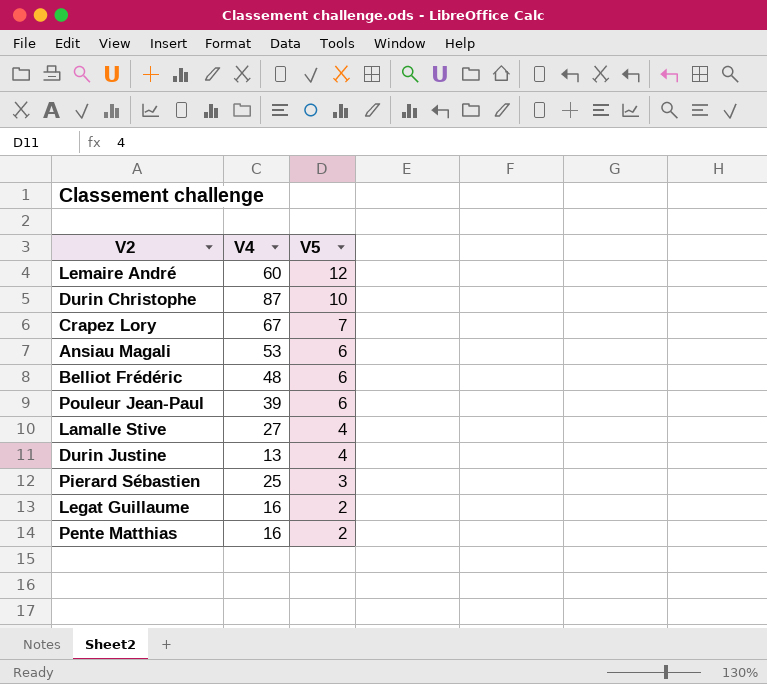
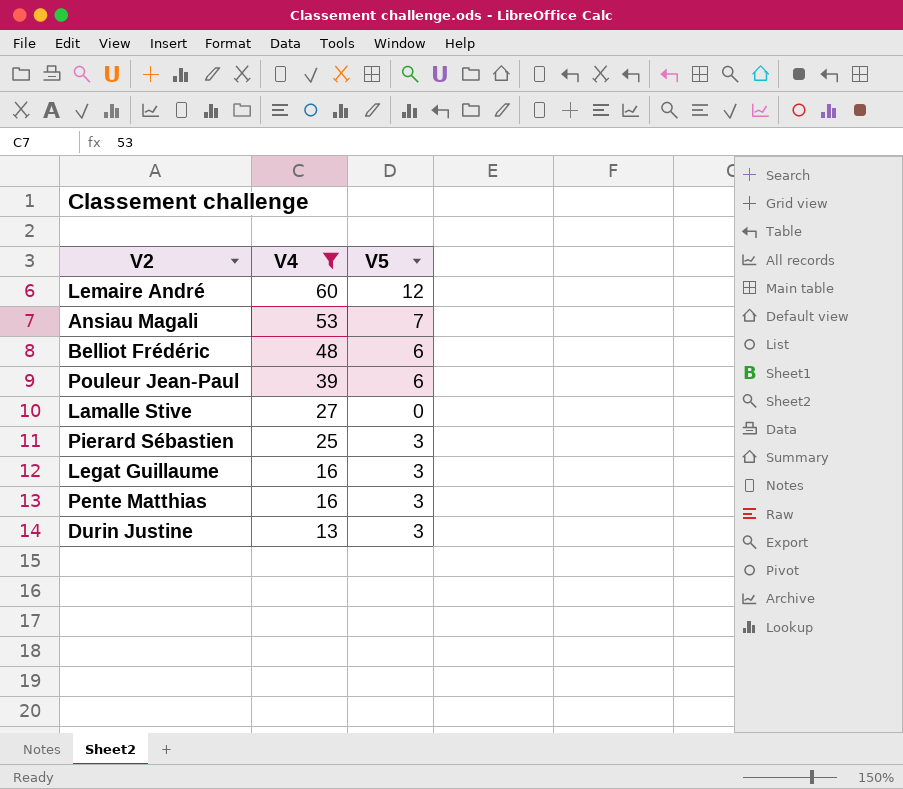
filter: none -> V4 <= 60
row order: V5 descending -> V4 descending
Ansiau Magali | V5: 6 -> 7
Lamalle Stive | V5: 4 -> 0
Legat Guillaume | V5: 2 -> 3
Pente Matthias | V5: 2 -> 3
Durin Justine | V5: 4 -> 3

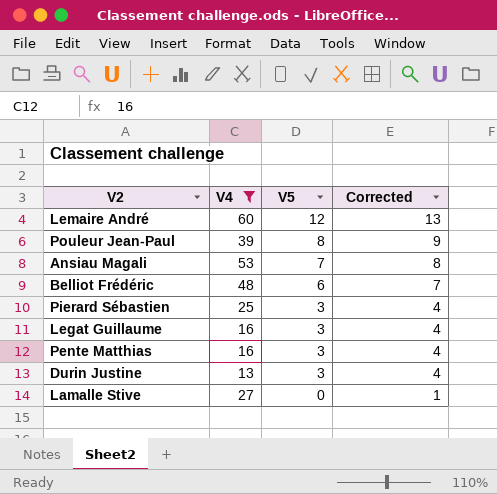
row order: V4 descending -> V5 descending
column Corrected | formula: none -> [V5] + 1
Pouleur Jean-Paul | V5: 6 -> 8

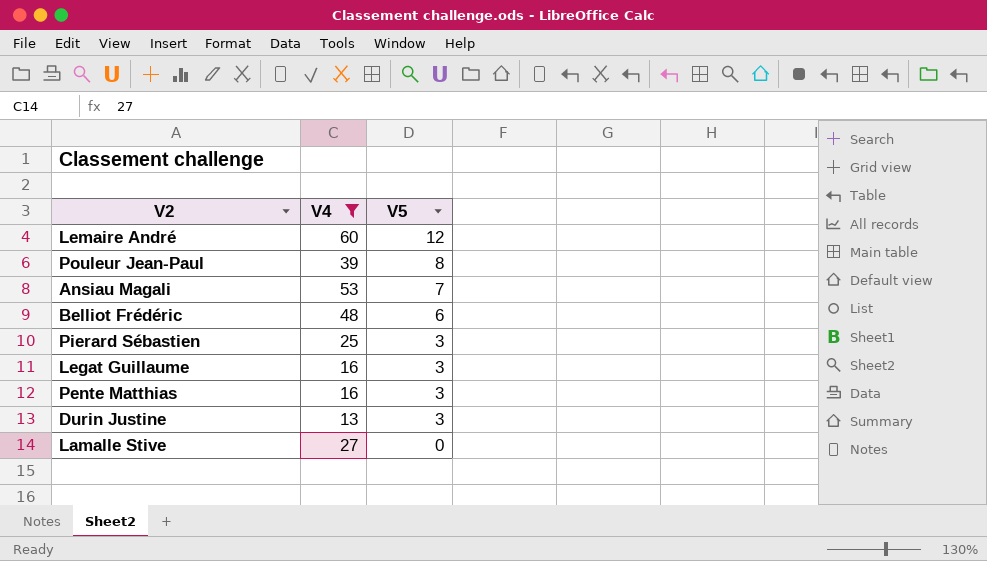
column Corrected | formula: [V5] + 1 -> none

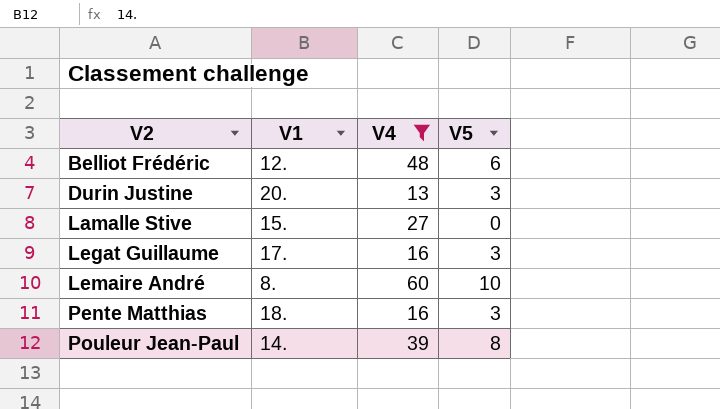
row order: V5 descending -> V2 ascending
column V1 | position: none -> 2
row Ansiau Magali: 53 | 7 -> none
row Pierard Sébastien: 25 | 3 -> none
Lemaire André | V5: 12 -> 10

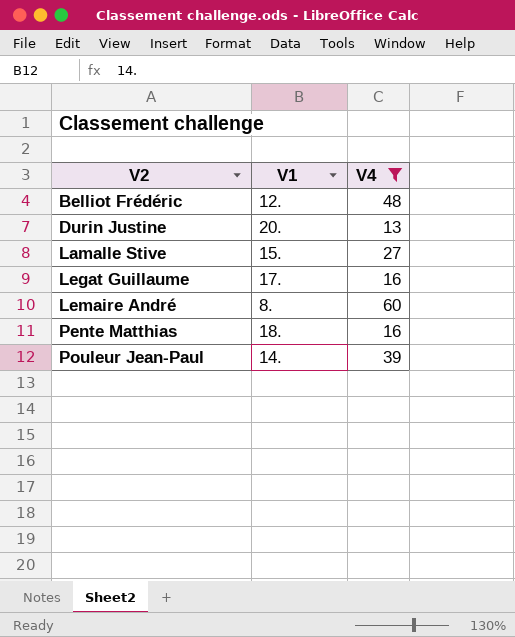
column V5 | position: 4 -> none

